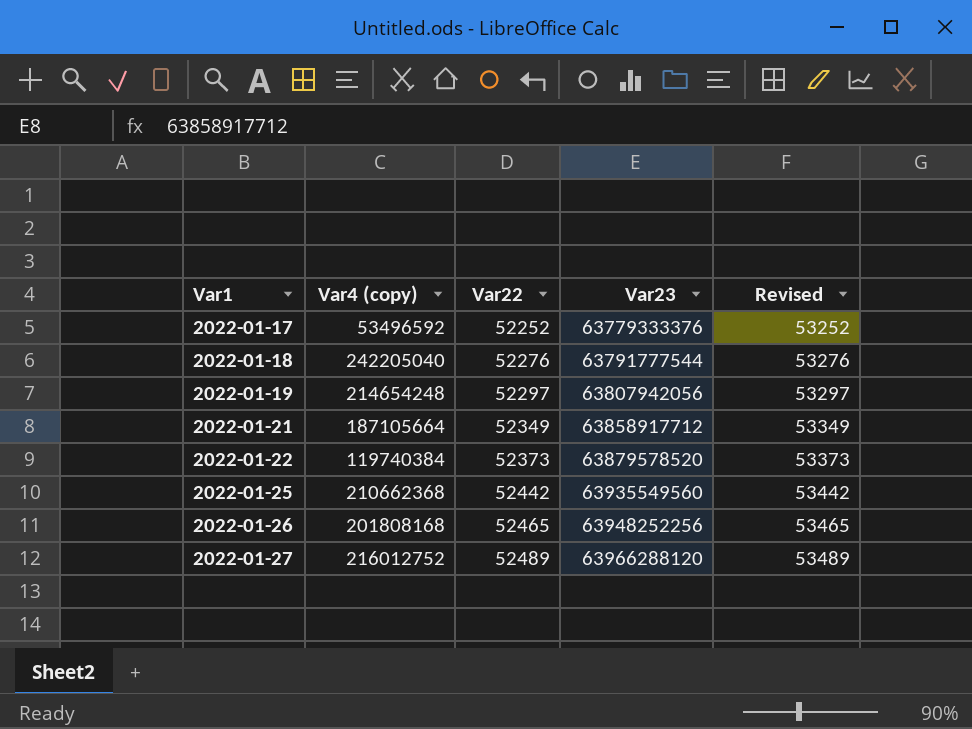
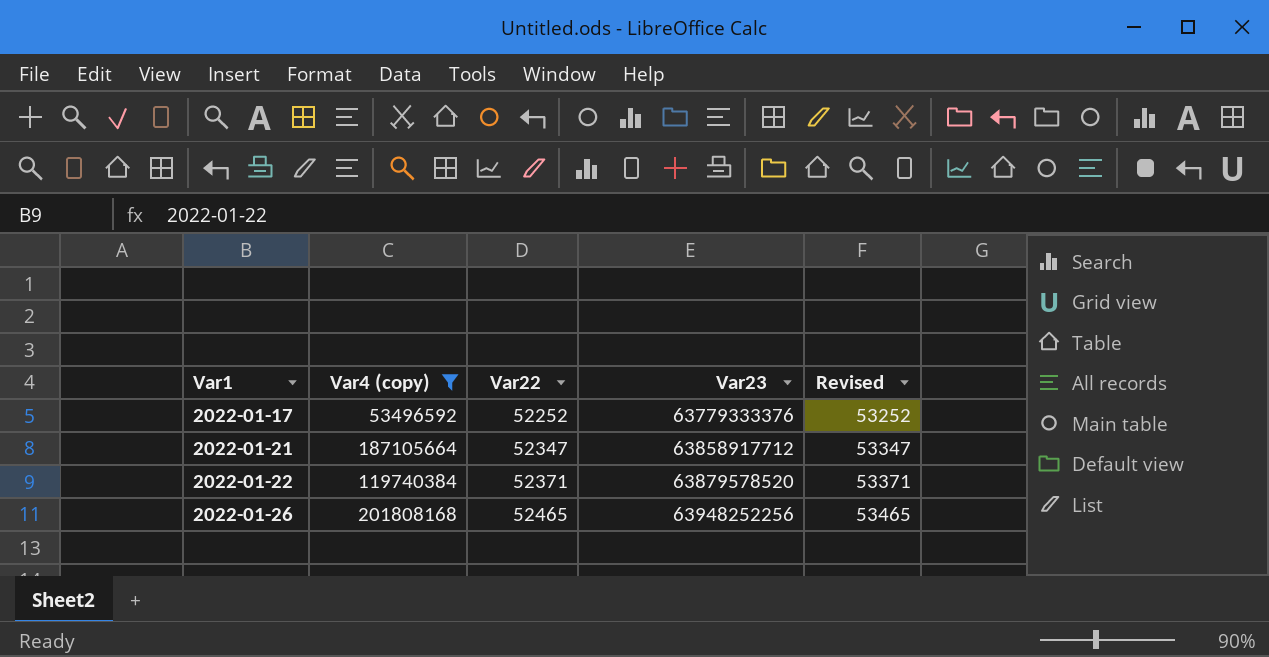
filter: none -> Var4 (copy) <= 201808168
2022-01-21 | Var22: 52349 -> 52347
2022-01-21 | Revised: 53349 -> 53347
2022-01-22 | Var22: 52373 -> 52371
2022-01-22 | Revised: 53373 -> 53371

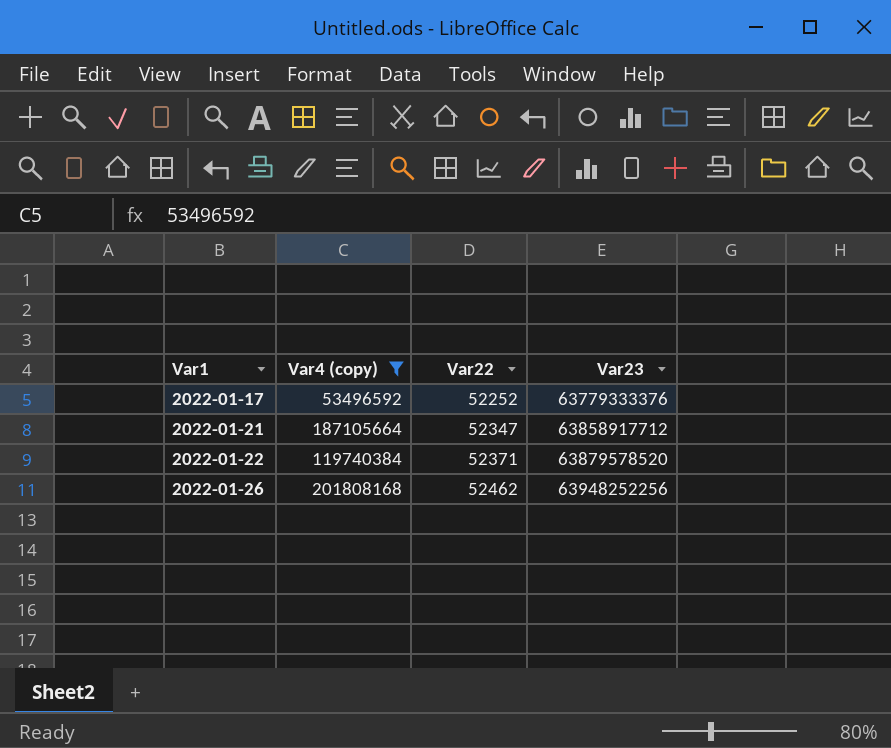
column Revised | formula: [Var22] + 1000 -> none
2022-01-26 | Var22: 52465 -> 52462

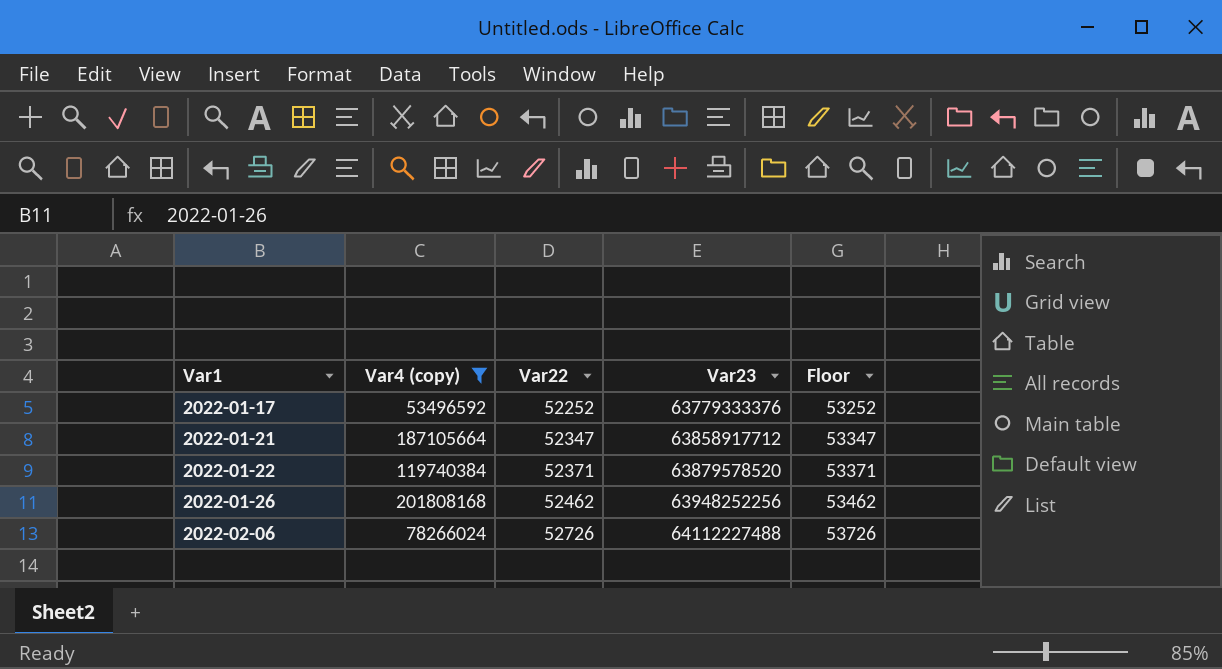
column Floor | formula: none -> [Var22] + 1000
row 2022-02-06: none -> 78266024 | 52726 | 64112227488 | 53726

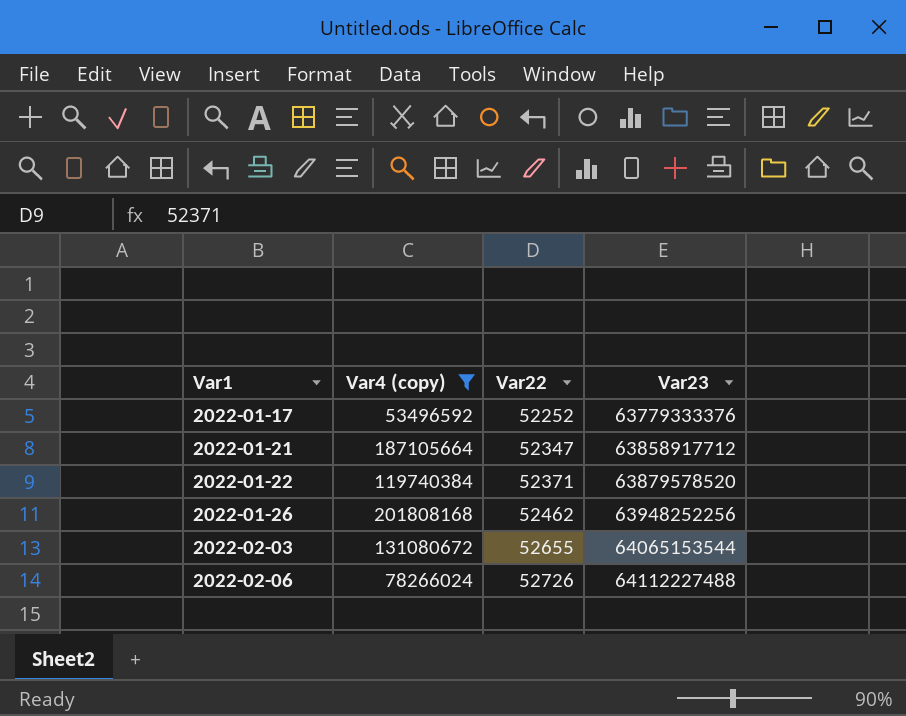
column Floor | formula: [Var22] + 1000 -> none
row 2022-02-03: none -> 131080672 | 52655 | 64065153544

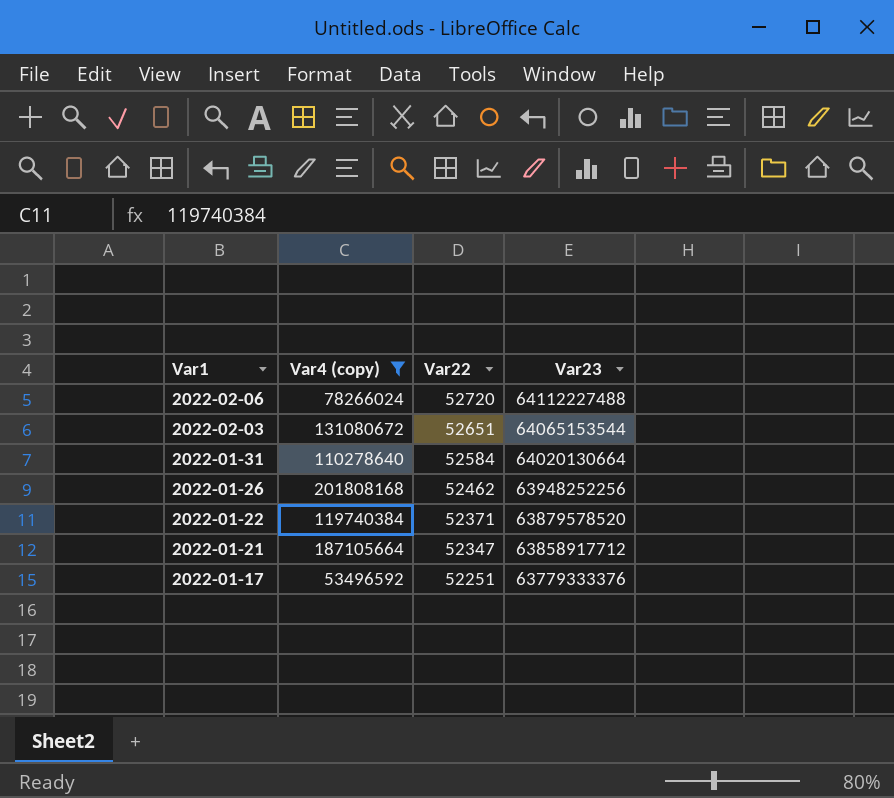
row order: Var1 ascending -> Var1 descending
2022-02-06 | Var22: 52726 -> 52720
2022-02-03 | Var22: 52655 -> 52651
row 2022-01-31: none -> 110278640 | 52584 | 64020130664
2022-01-17 | Var22: 52252 -> 52251

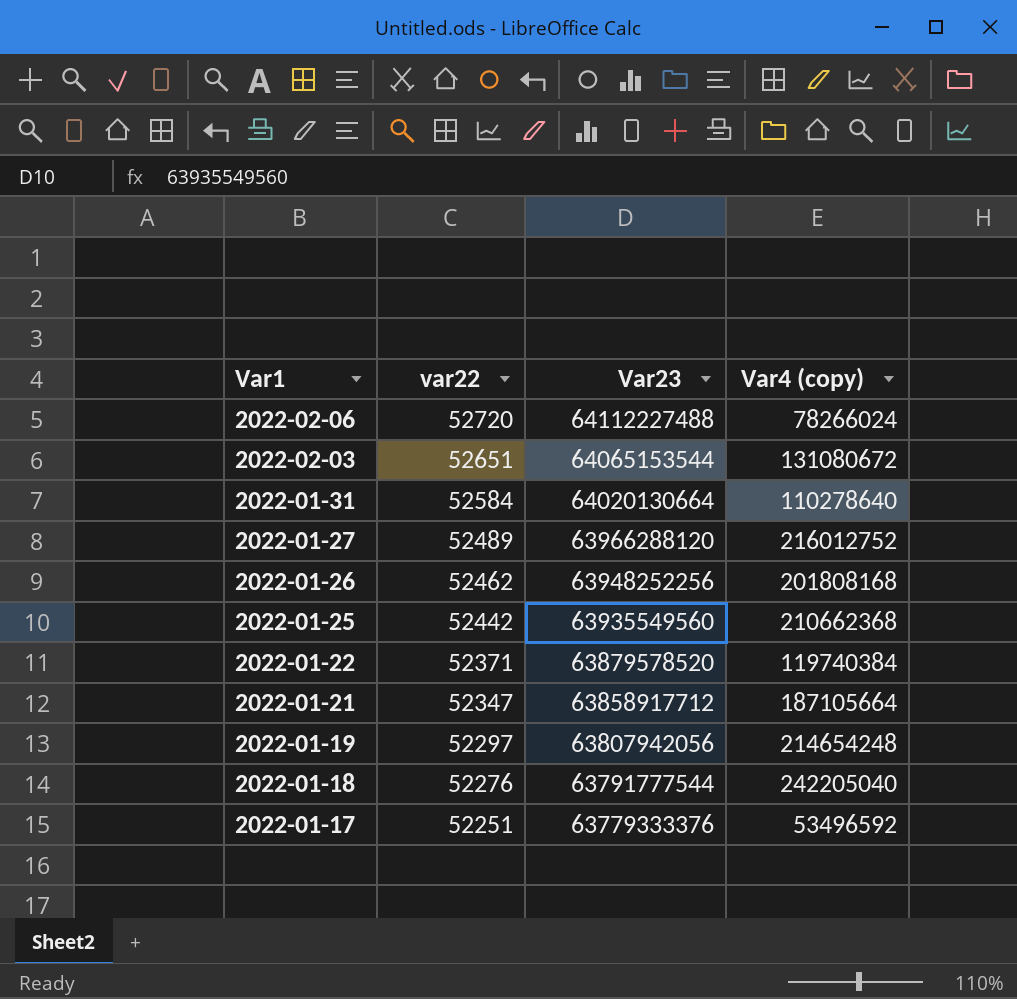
filter: Var4 (copy) <= 201808168 -> none
column name: Var22 -> var22
column Var4 (copy) | position: 2 -> 4

